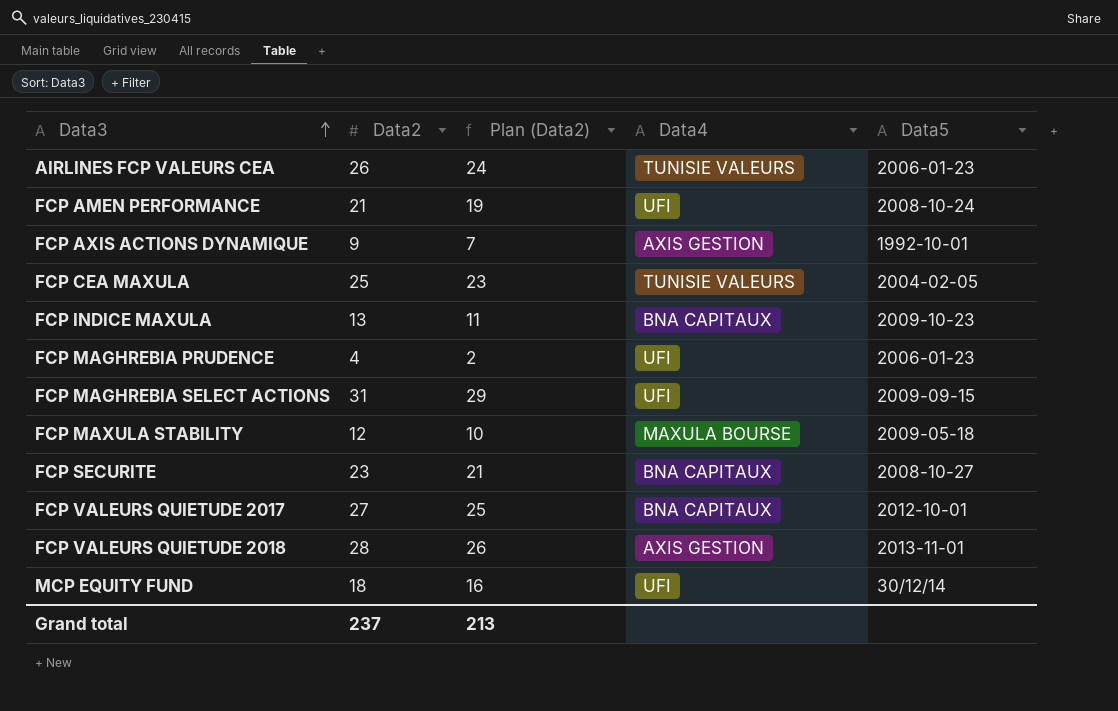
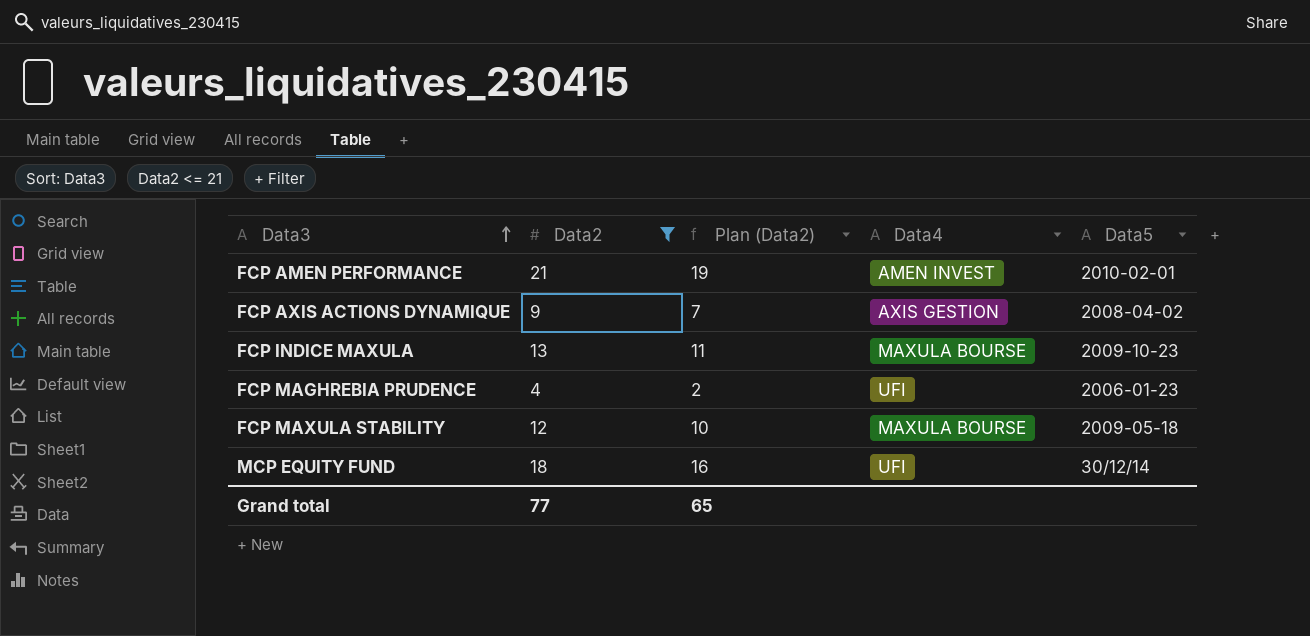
filter: none -> Data2 <= 21
FCP AMEN PERFORMANCE | Data4: UFI -> AMEN INVEST
FCP AMEN PERFORMANCE | Data5: 2008-10-24 -> 2010-02-01
FCP AXIS ACTIONS DYNAMIQUE | Data5: 1992-10-01 -> 2008-04-02
FCP INDICE MAXULA | Data4: BNA CAPITAUX -> MAXULA BOURSE
Grand total | Data2: 237 -> 77
Grand total | Plan (Data2): 213 -> 65

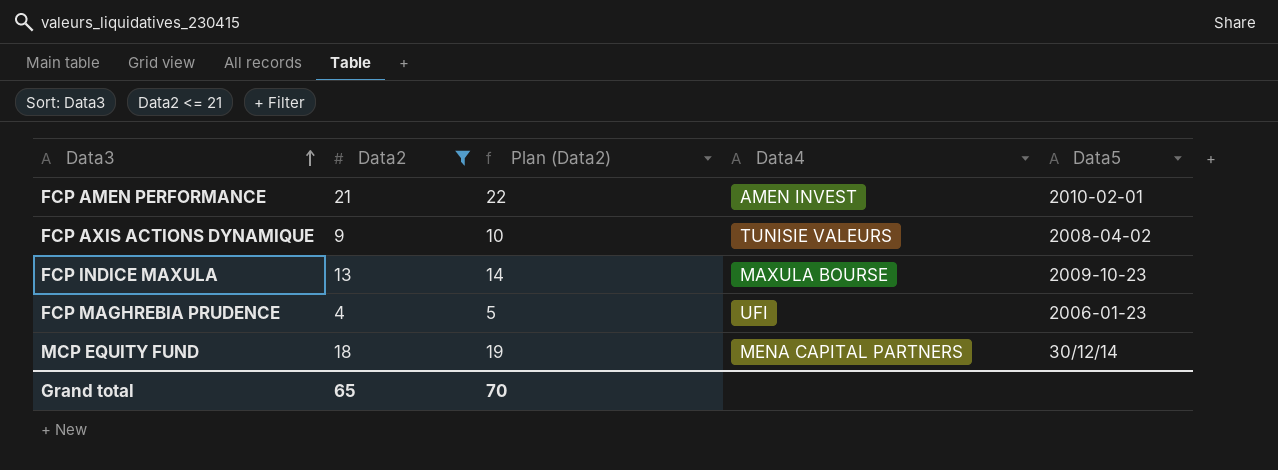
column Plan (Data2) | formula: [Data2] - 2 -> [Data2] + 1
row FCP MAXULA STABILITY: 12 | 10 | MAXULA BOURSE | 2009-05-18 -> none
FCP AXIS ACTIONS DYNAMIQUE | Data4: AXIS GESTION -> TUNISIE VALEURS
MCP EQUITY FUND | Data4: UFI -> MENA CAPITAL PARTNERS
Grand total | Data2: 77 -> 65
Grand total | Plan (Data2): 65 -> 70

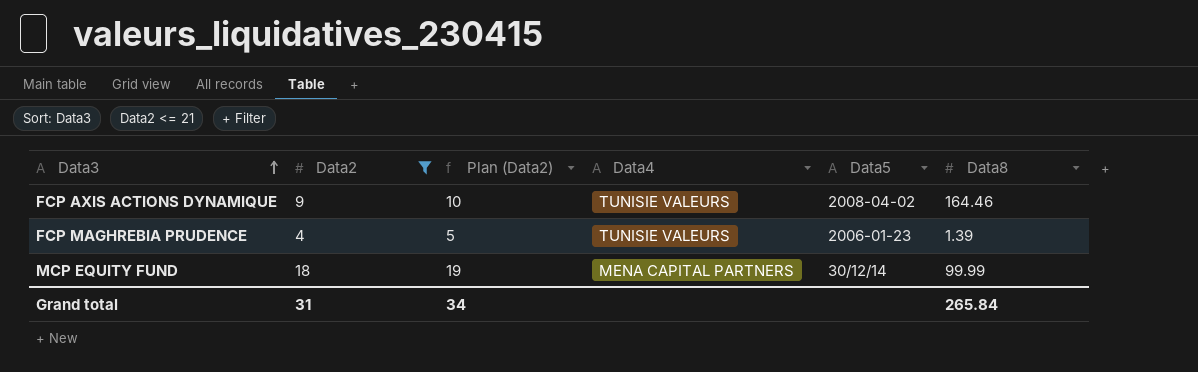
column Data8 | position: none -> 6
row FCP AMEN PERFORMANCE: 21 | 22 | AMEN INVEST | 2010-02-01 -> none
row FCP INDICE MAXULA: 13 | 14 | MAXULA BOURSE | 2009-10-23 -> none
FCP MAGHREBIA PRUDENCE | Data4: UFI -> TUNISIE VALEURS
Grand total | Data2: 65 -> 31
Grand total | Plan (Data2): 70 -> 34

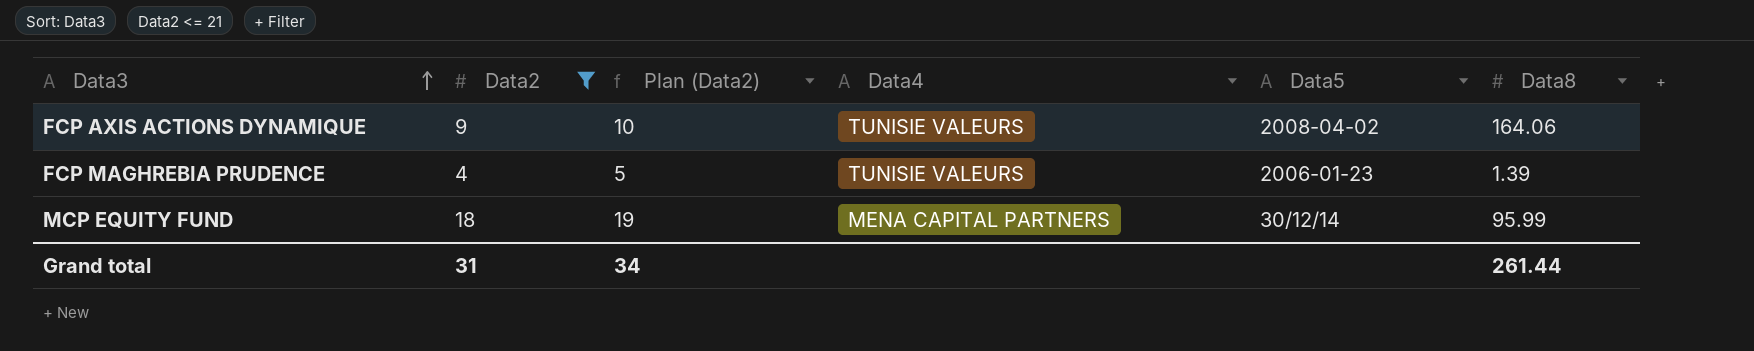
FCP AXIS ACTIONS DYNAMIQUE | Data8: 164.46 -> 164.06
MCP EQUITY FUND | Data8: 99.99 -> 95.99
Grand total | Data8: 265.84 -> 261.44

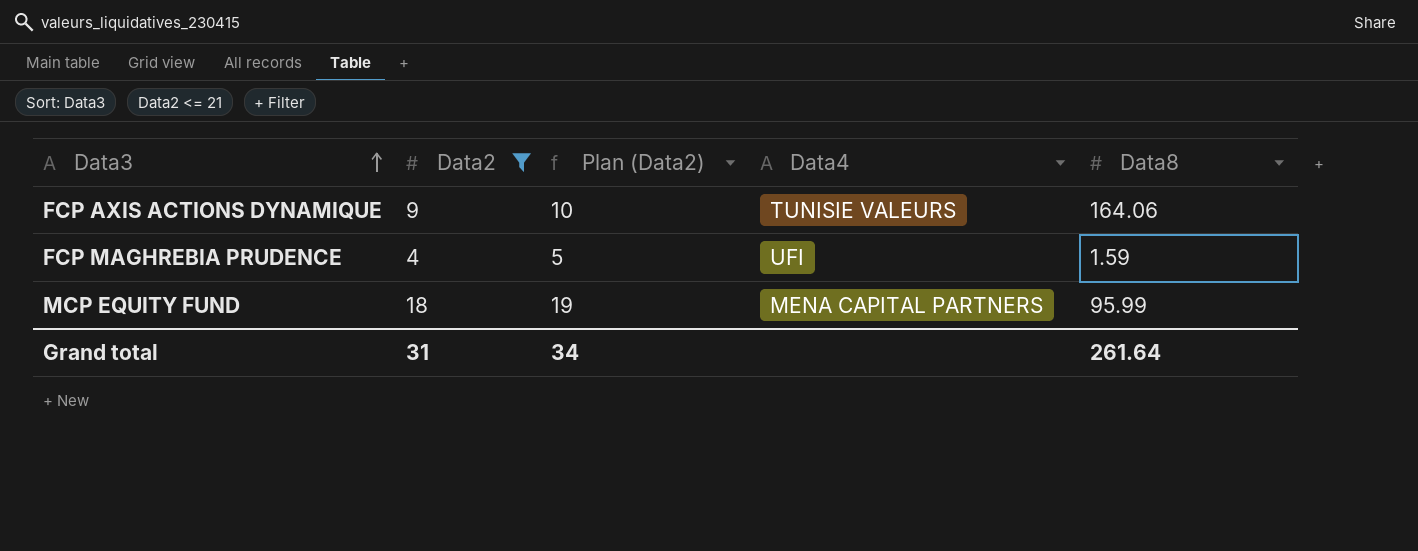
column Data5 | position: 5 -> none
FCP MAGHREBIA PRUDENCE | Data4: TUNISIE VALEURS -> UFI
FCP MAGHREBIA PRUDENCE | Data8: 1.39 -> 1.59
Grand total | Data8: 261.44 -> 261.64

